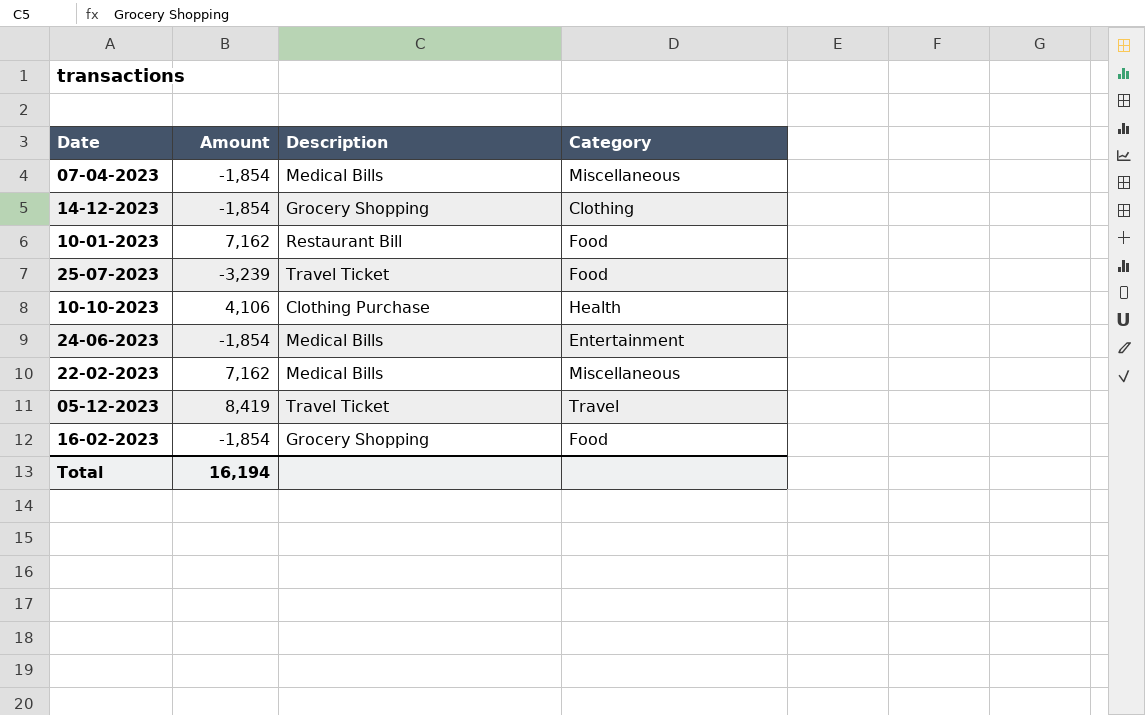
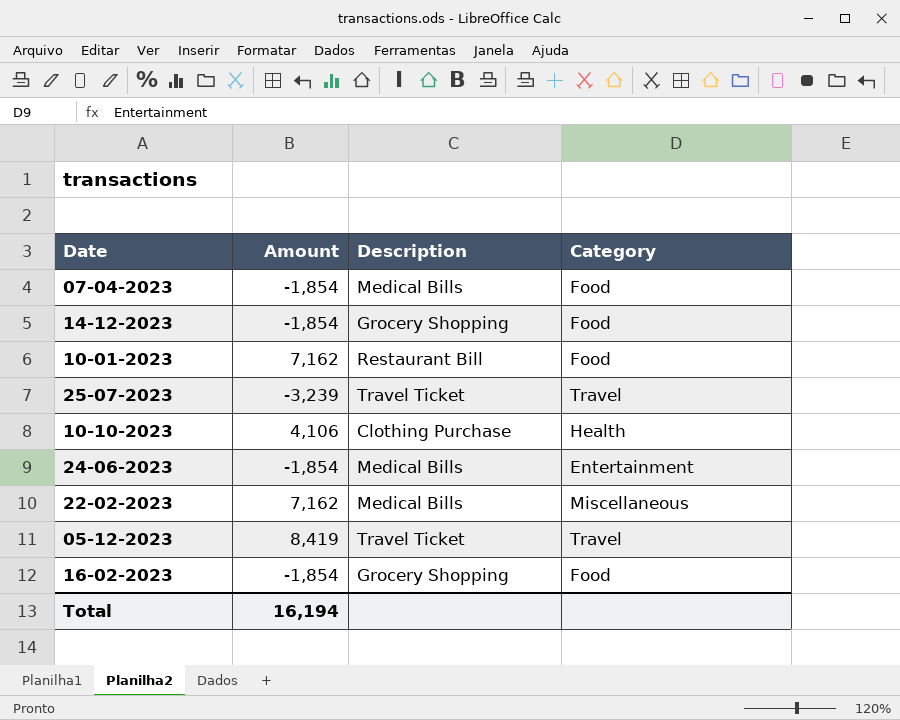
07-04-2023 | Category: Miscellaneous -> Food
14-12-2023 | Category: Clothing -> Food
25-07-2023 | Category: Food -> Travel

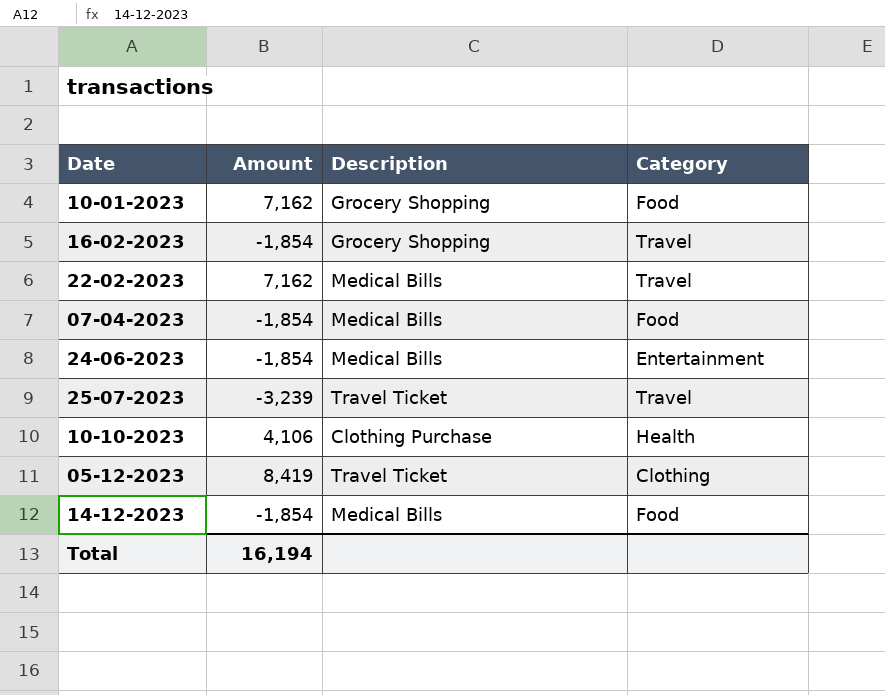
row order: none -> Date ascending
10-01-2023 | Description: Restaurant Bill -> Grocery Shopping
16-02-2023 | Category: Food -> Travel
22-02-2023 | Category: Miscellaneous -> Travel
05-12-2023 | Category: Travel -> Clothing
14-12-2023 | Description: Grocery Shopping -> Medical Bills

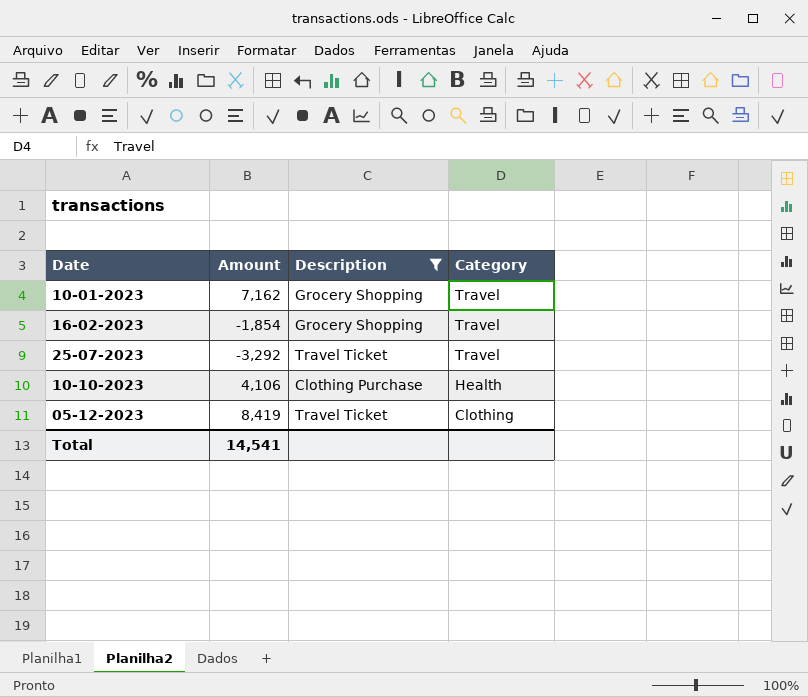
filter: none -> Description != Medical Bills
10-01-2023 | Category: Food -> Travel
25-07-2023 | Amount: -3,239 -> -3,292
Total | Amount: 16,194 -> 14,541

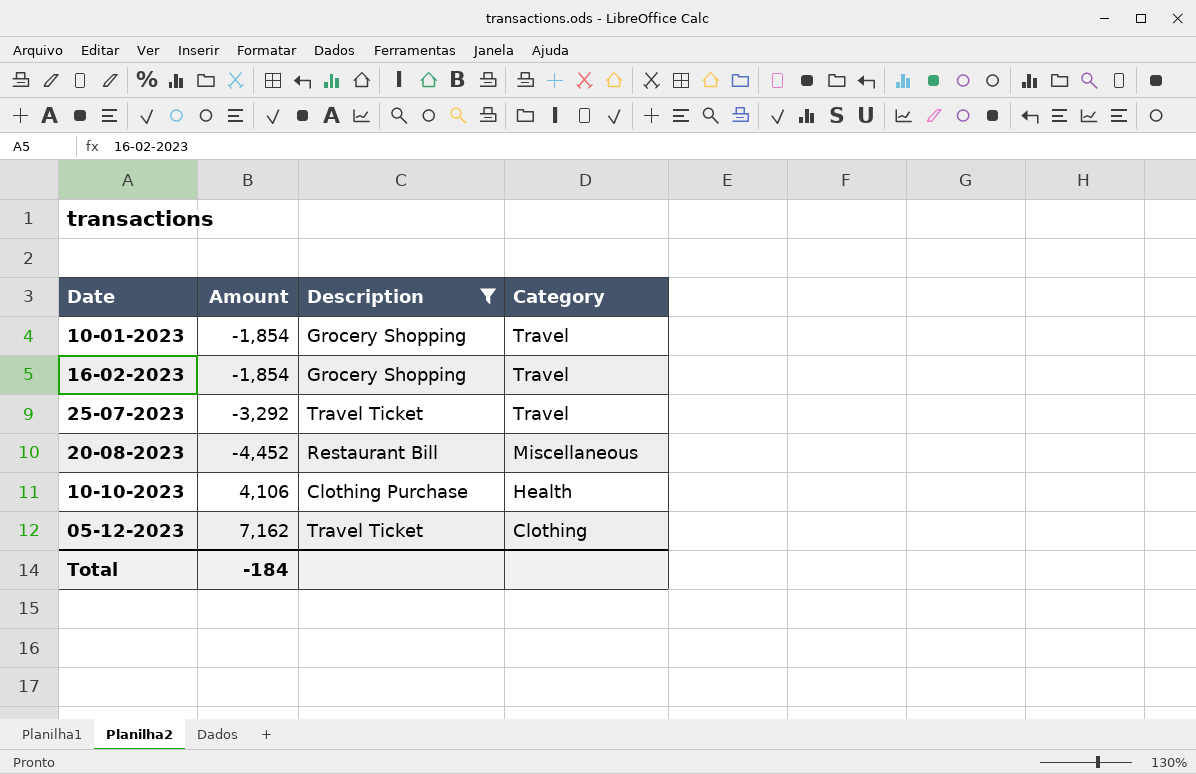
10-01-2023 | Amount: 7,162 -> -1,854
row 20-08-2023: none -> -4,452 | Restaurant Bill | Miscellaneous
05-12-2023 | Amount: 8,419 -> 7,162
Total | Amount: 14,541 -> -184

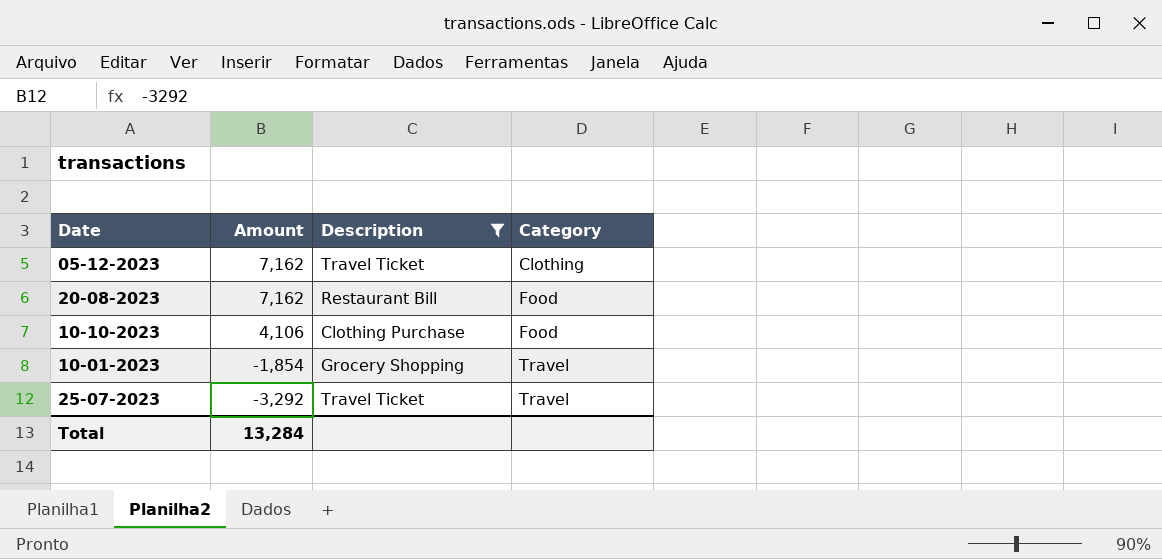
row order: Date ascending -> Amount descending
row 16-02-2023: -1,854 | Grocery Shopping | Travel -> none
20-08-2023 | Amount: -4,452 -> 7,162
20-08-2023 | Category: Miscellaneous -> Food
10-10-2023 | Category: Health -> Food
Total | Amount: -184 -> 13,284

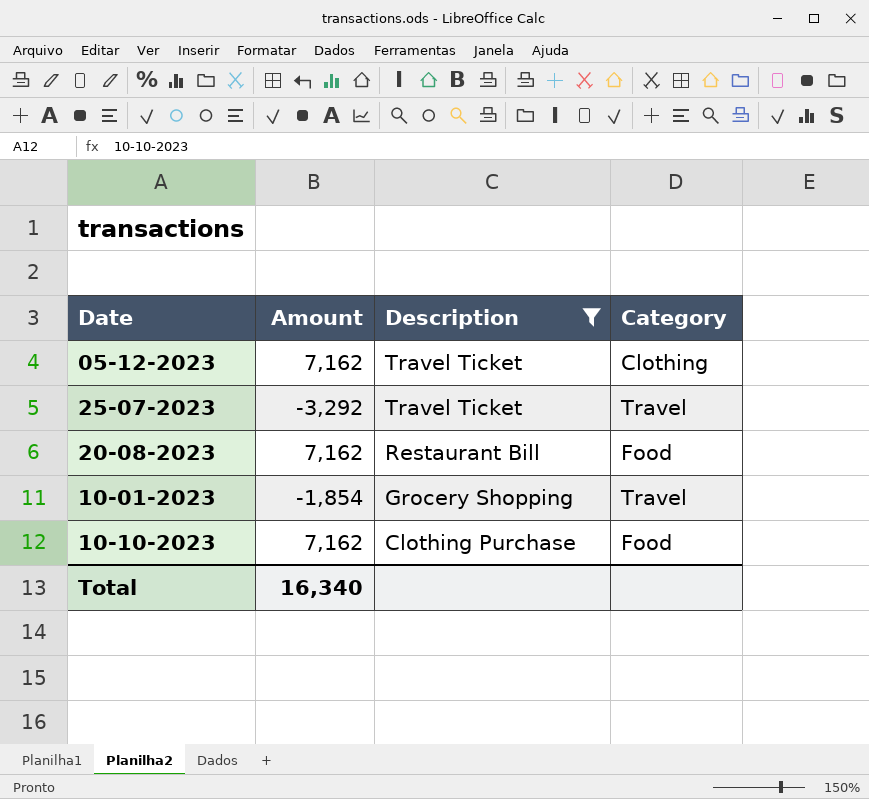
row order: Amount descending -> Description descending
10-10-2023 | Amount: 4,106 -> 7,162
Total | Amount: 13,284 -> 16,340

